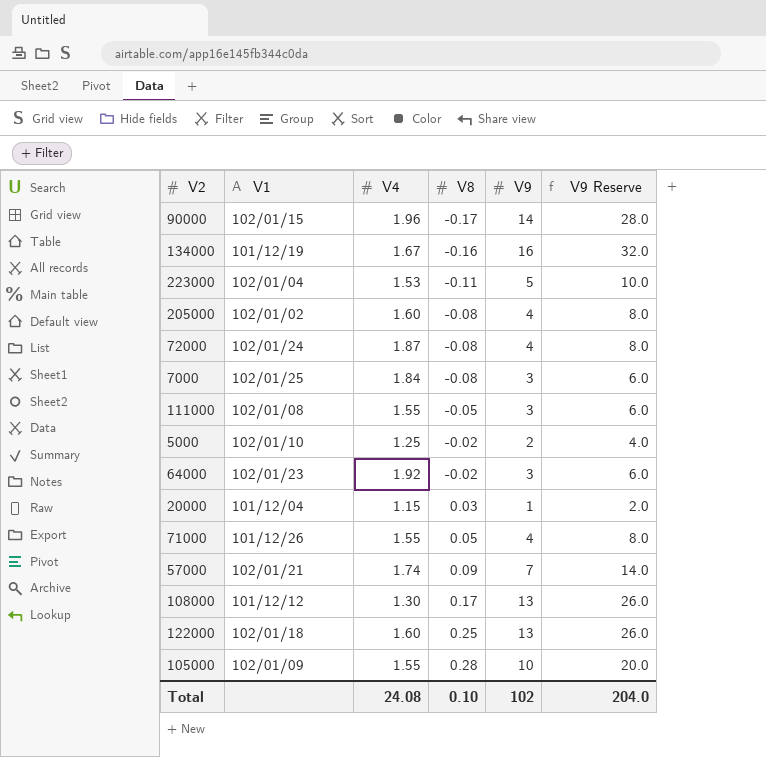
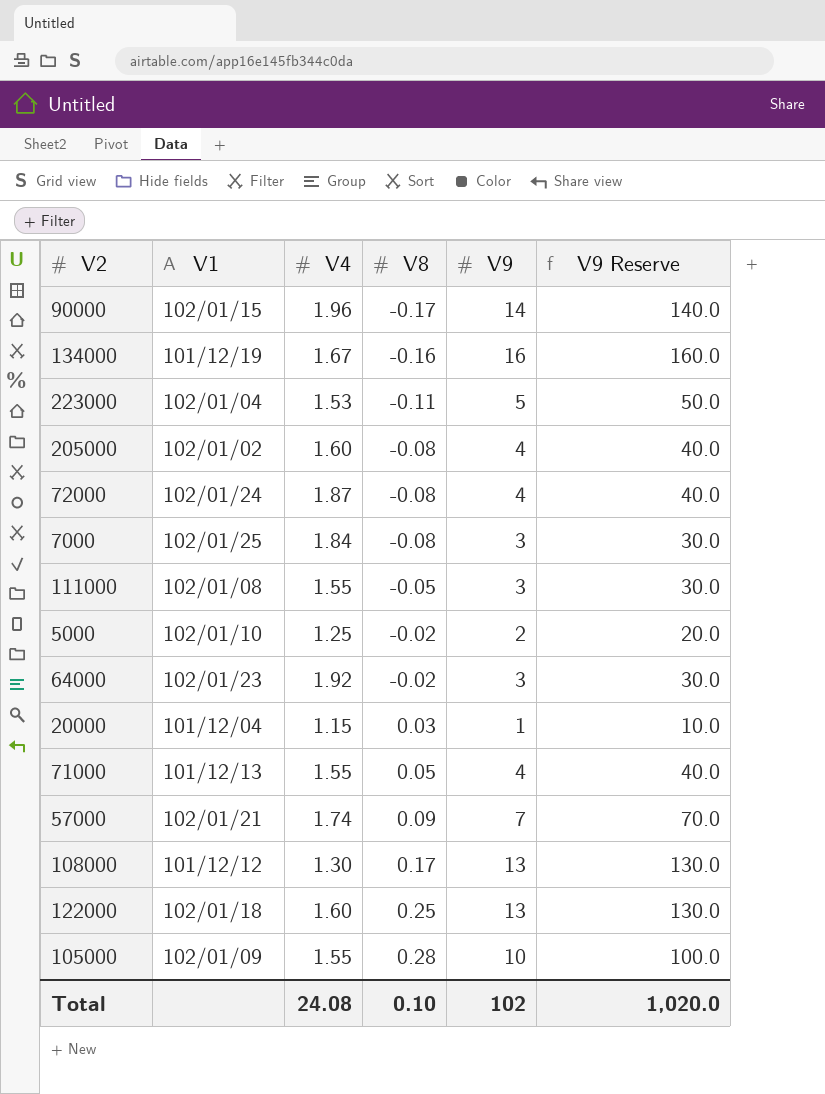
column V9 Reserve | formula: [V9] * 2 -> [V9] * 10
71000 | V1: 101/12/26 -> 101/12/13
Total | V9 Reserve: 204.0 -> 1,020.0

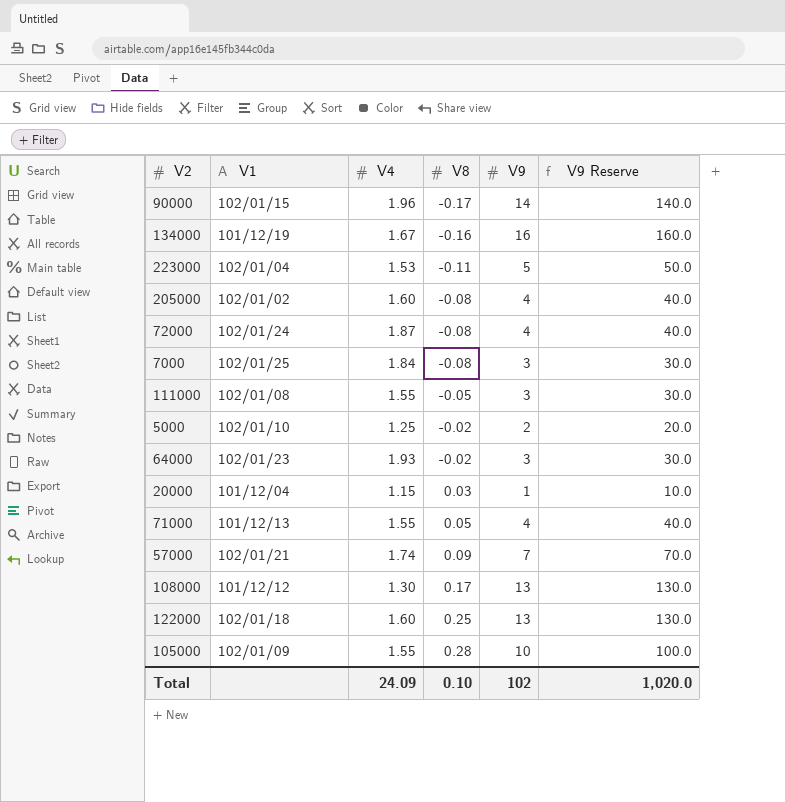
64000 | V4: 1.92 -> 1.93
Total | V4: 24.08 -> 24.09

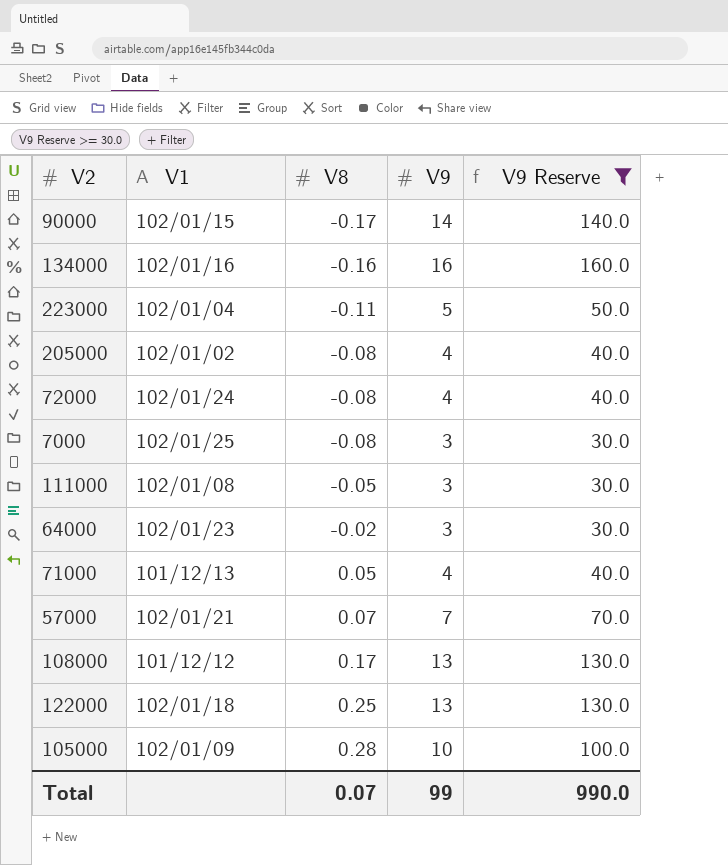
filter: none -> V9 Reserve >= 30.0
column V4 | position: 3 -> none
134000 | V1: 101/12/19 -> 102/01/16
57000 | V8: 0.09 -> 0.07
Total | V8: 0.10 -> 0.07
Total | V9: 102 -> 99
Total | V9 Reserve: 1,020.0 -> 990.0

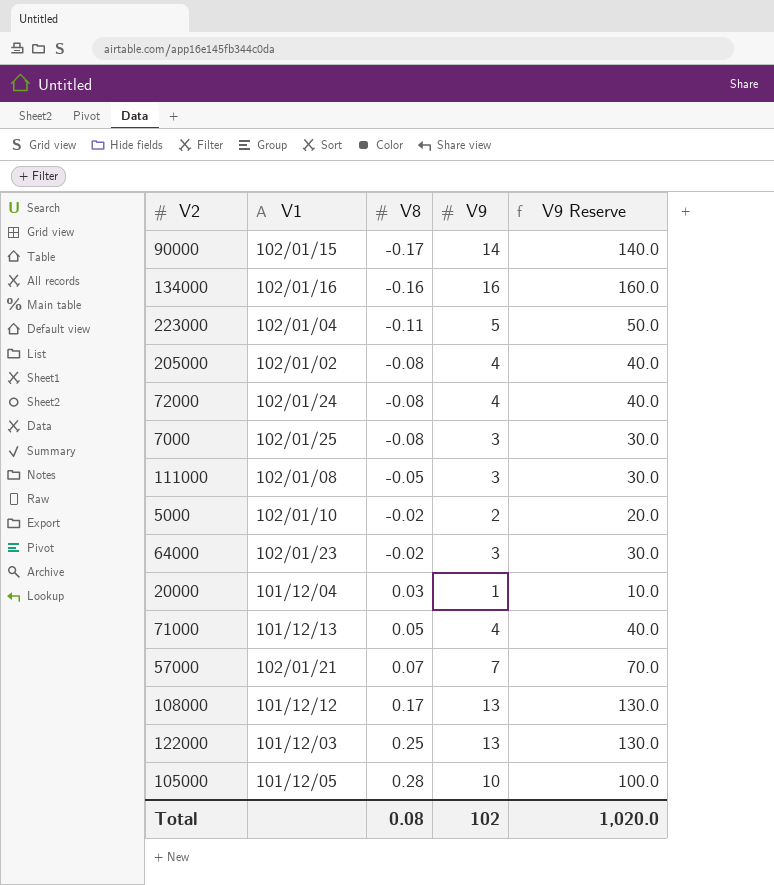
filter: V9 Reserve >= 30.0 -> none
122000 | V1: 102/01/18 -> 101/12/03
105000 | V1: 102/01/09 -> 101/12/05
Total | V8: 0.07 -> 0.08
Total | V9: 99 -> 102
Total | V9 Reserve: 990.0 -> 1,020.0

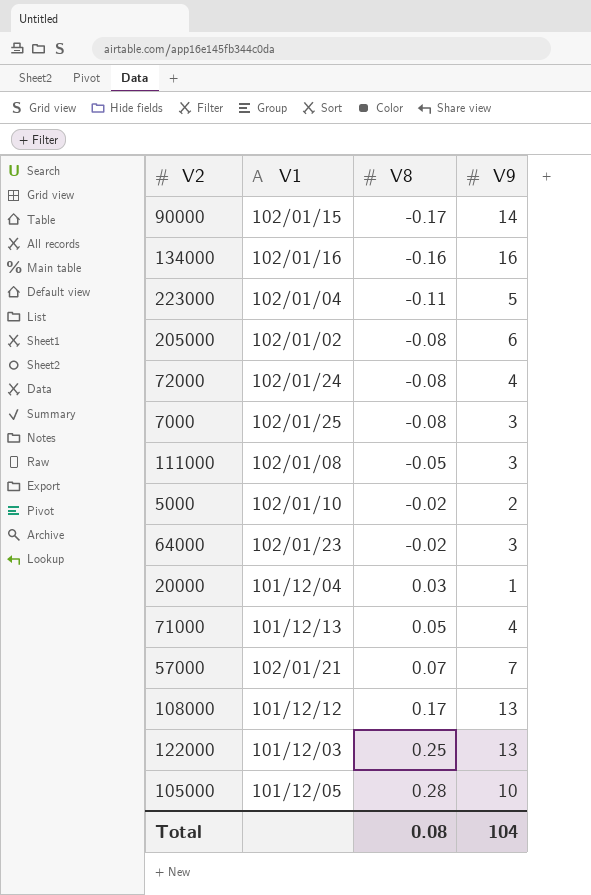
column V9 Reserve | formula: [V9] * 10 -> none
205000 | V9: 4 -> 6
Total | V9: 102 -> 104

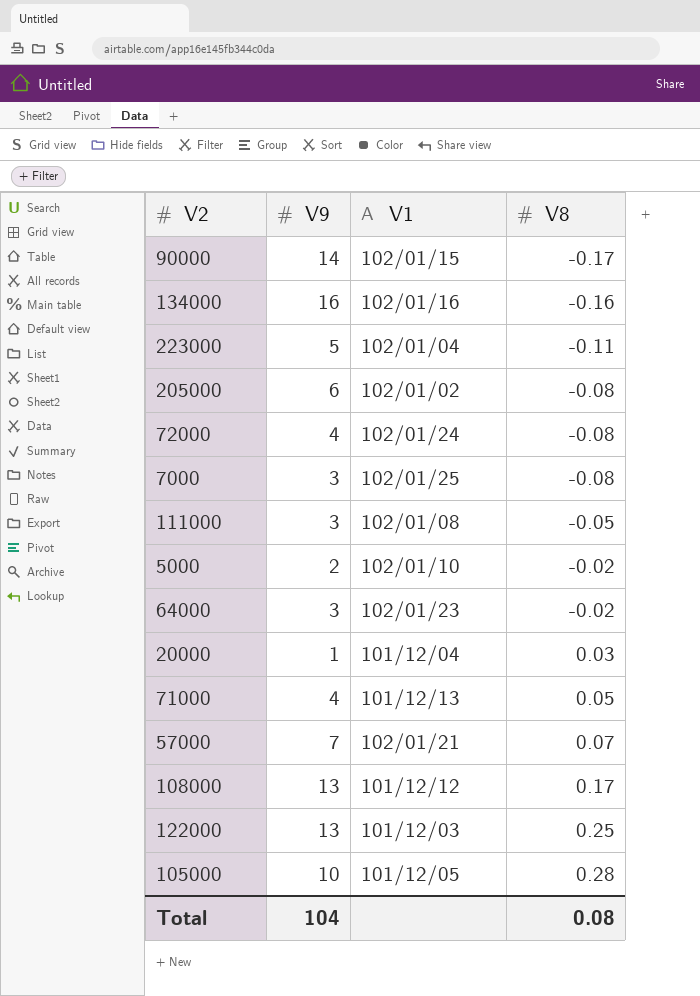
column V9 | position: 4 -> 2

